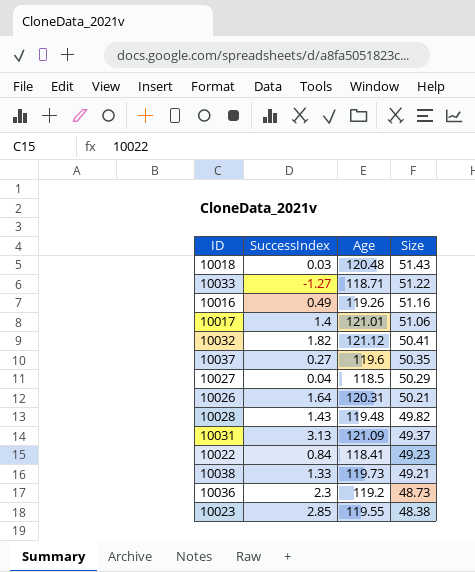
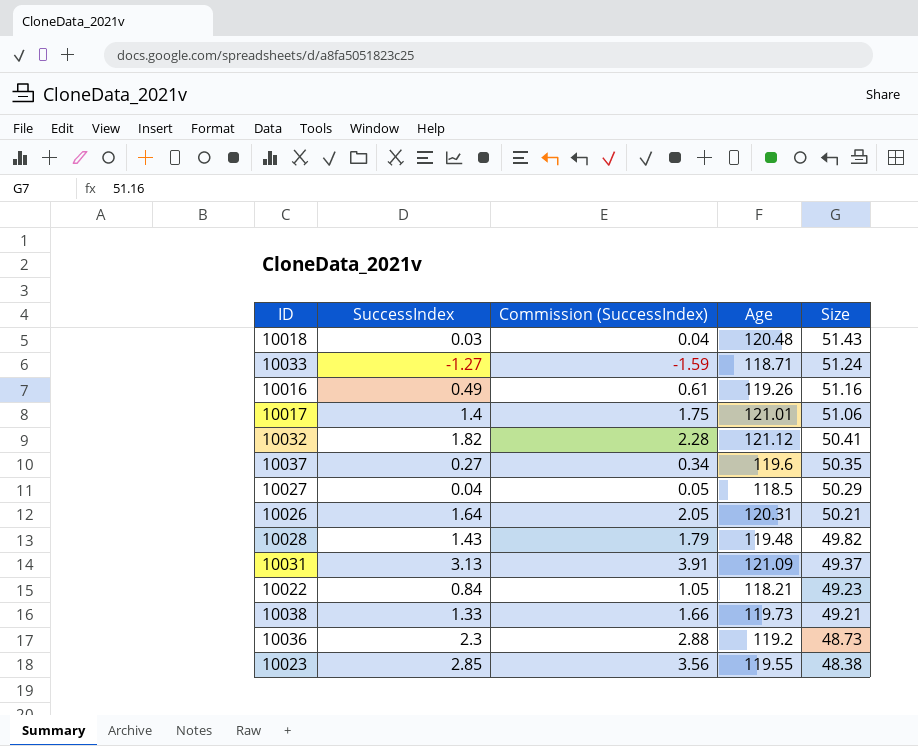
column Commission (SuccessIndex) | formula: none -> [SuccessIndex] * 1.25
10033 | Size: 51.22 -> 51.24
10022 | Age: 118.41 -> 118.21

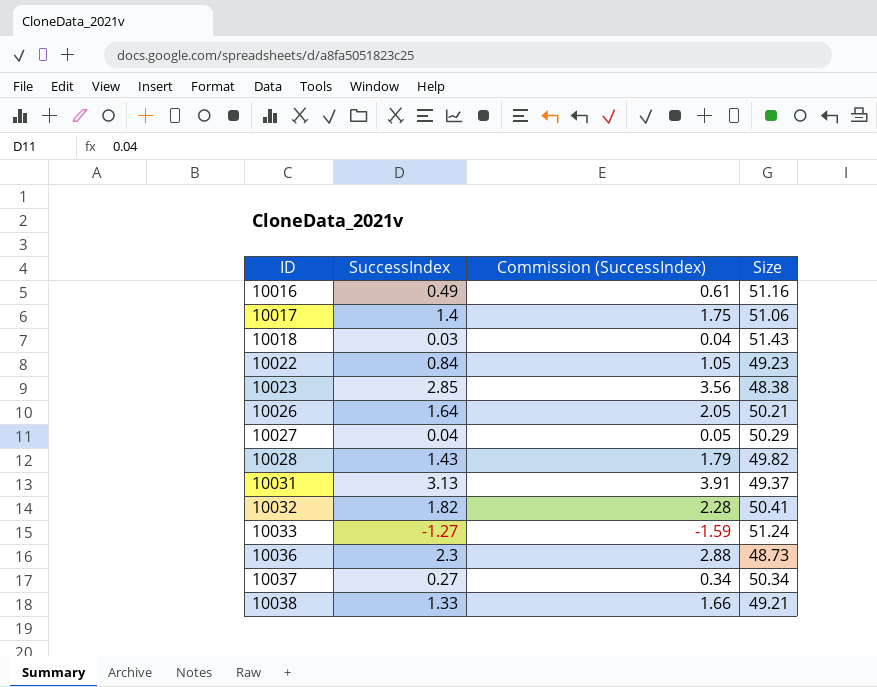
row order: Size descending -> ID ascending
column Age | position: 4 -> none
10037 | Size: 50.35 -> 50.34

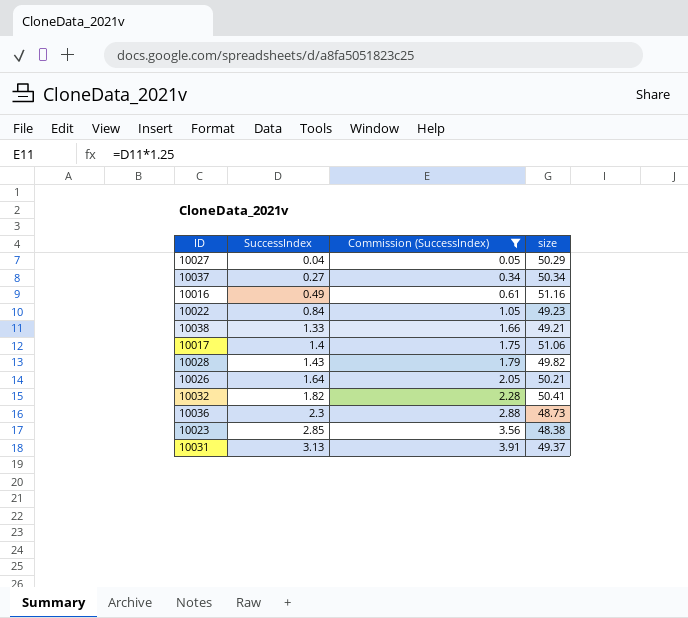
filter: none -> Commission (SuccessIndex) >= 0.05
row order: ID ascending -> SuccessIndex ascending
column name: Size -> size

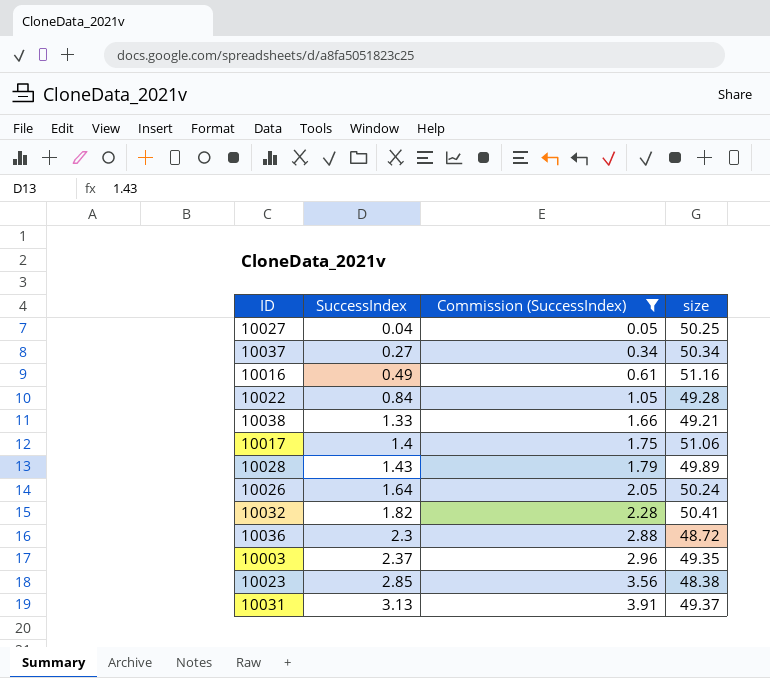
10027 | size: 50.29 -> 50.25
10022 | size: 49.23 -> 49.28
10028 | size: 49.82 -> 49.89
10026 | size: 50.21 -> 50.24
10036 | size: 48.73 -> 48.72
row 10003: none -> 2.37 | 2.96 | 49.35

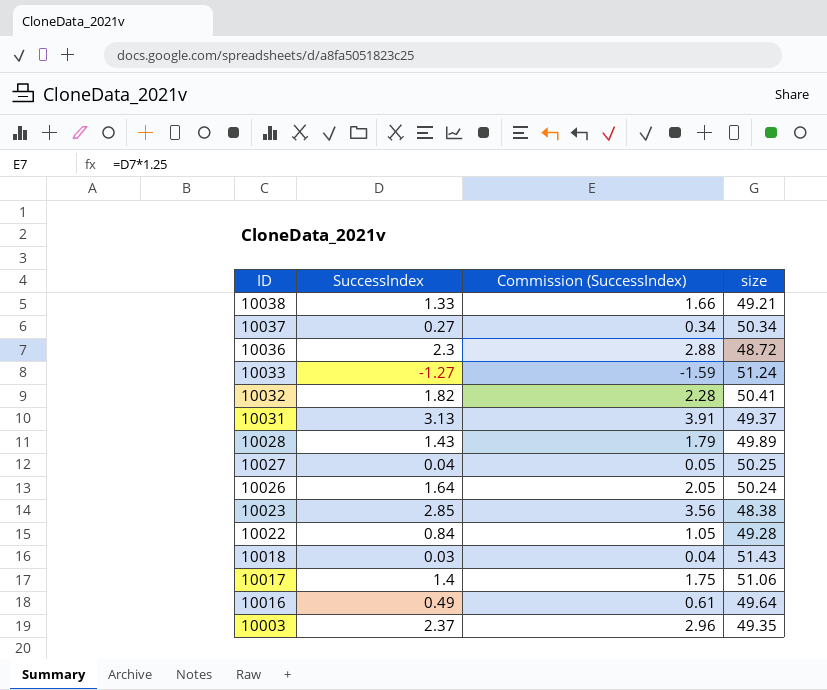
filter: Commission (SuccessIndex) >= 0.05 -> none
row order: SuccessIndex ascending -> ID descending
10016 | size: 51.16 -> 49.64

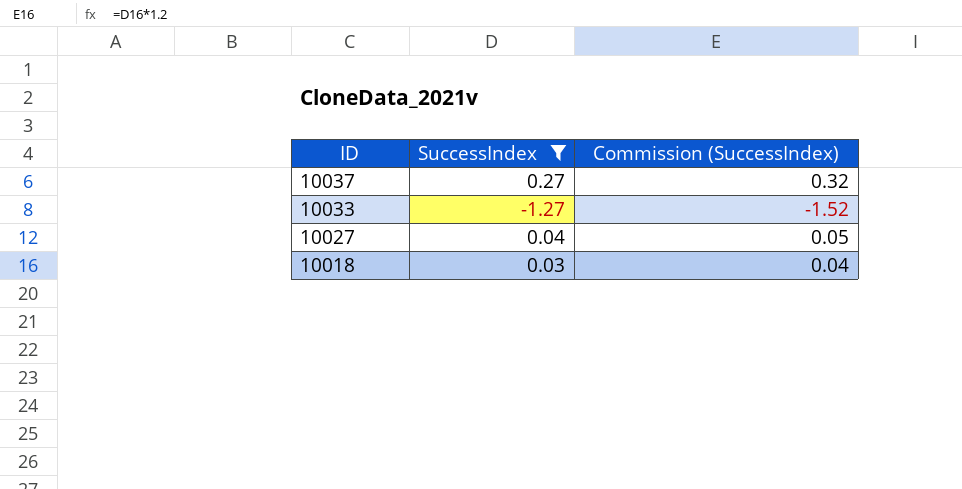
filter: none -> SuccessIndex <= 0.27
column size | position: 4 -> none
column Commission (SuccessIndex) | formula: [SuccessIndex] * 1.25 -> [SuccessIndex] * 1.2

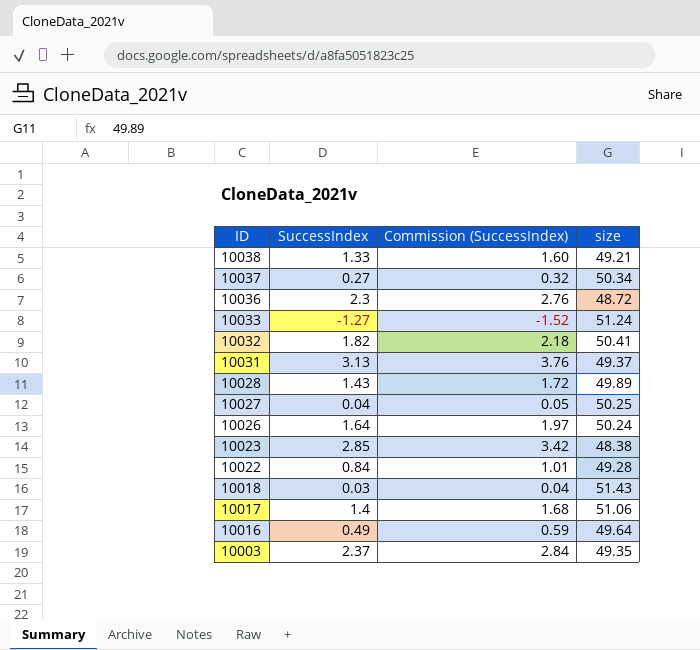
filter: SuccessIndex <= 0.27 -> none
column size | position: none -> 4

